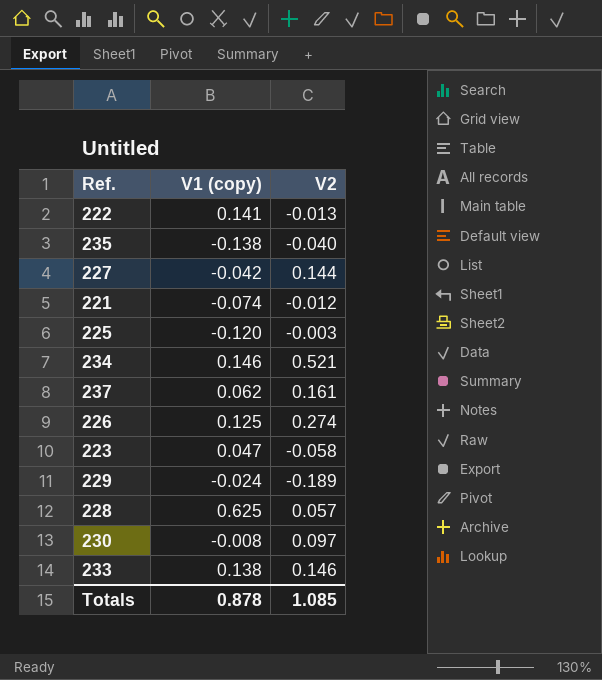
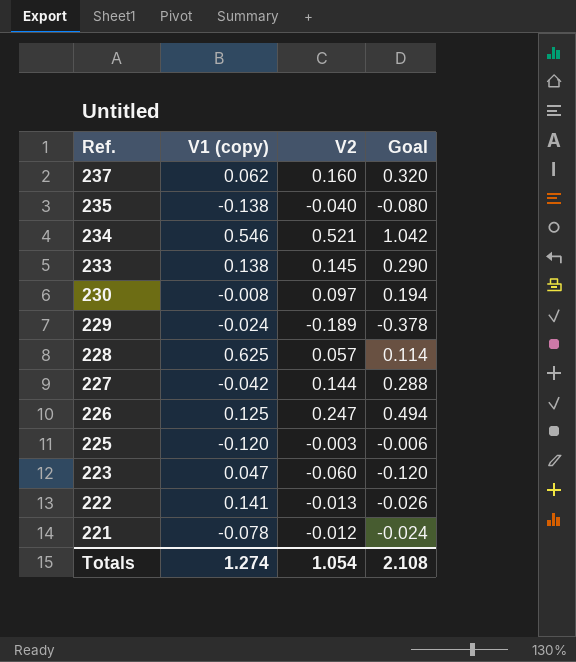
row order: none -> Ref. descending
column Goal | formula: none -> [V2] * 2
237 | V2: 0.161 -> 0.160
234 | V1 (copy): 0.146 -> 0.546
233 | V2: 0.146 -> 0.145
226 | V2: 0.274 -> 0.247
223 | V2: -0.058 -> -0.060
221 | V1 (copy): -0.074 -> -0.078
Totals | V1 (copy): 0.878 -> 1.274
Totals | V2: 1.085 -> 1.054

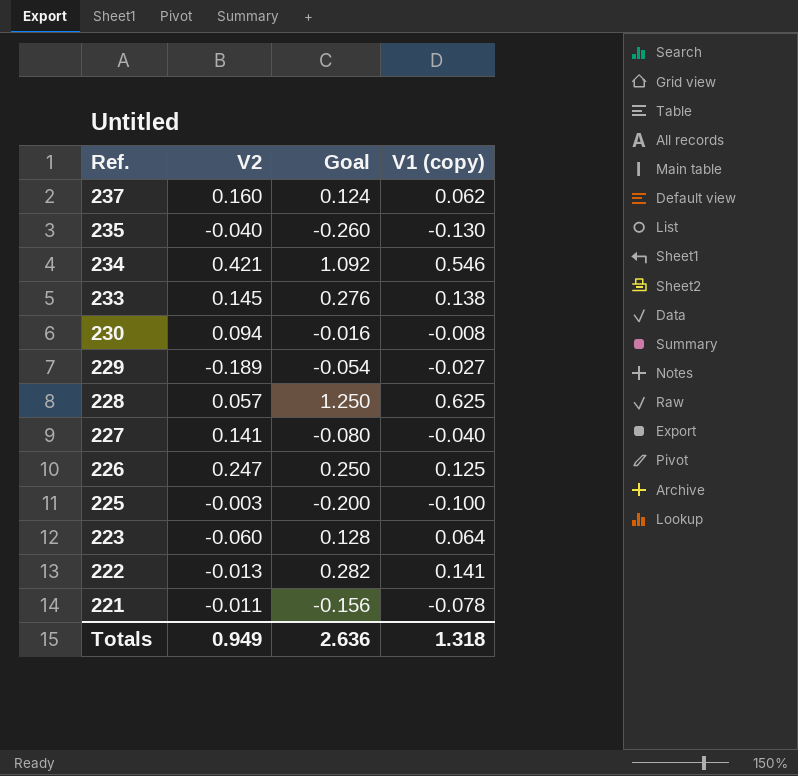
column Goal | formula: [V2] * 2 -> [V1 (copy)] * 2
column V1 (copy) | position: 2 -> 4
235 | V1 (copy): -0.138 -> -0.130
234 | V2: 0.521 -> 0.421
230 | V2: 0.097 -> 0.094
229 | V1 (copy): -0.024 -> -0.027
227 | V2: 0.144 -> 0.141
227 | V1 (copy): -0.042 -> -0.040
225 | V1 (copy): -0.120 -> -0.100
223 | V1 (copy): 0.047 -> 0.064
221 | V2: -0.012 -> -0.011
Totals | V2: 1.054 -> 0.949
Totals | Goal: 2.108 -> 2.636
Totals | V1 (copy): 1.274 -> 1.318

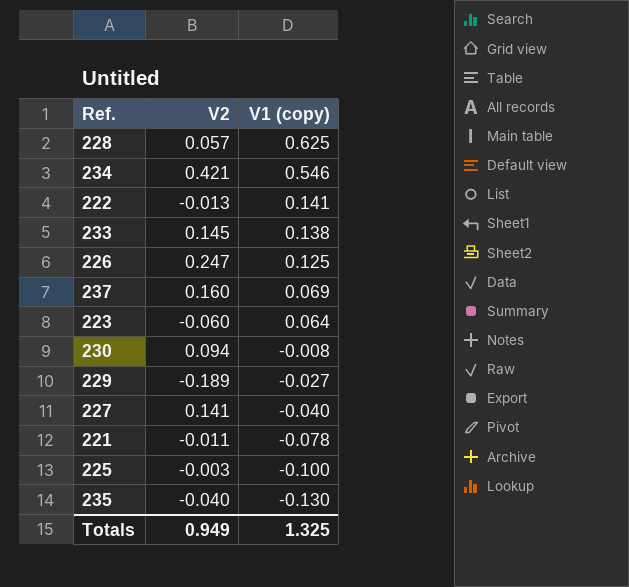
row order: Ref. descending -> V1 (copy) descending
column Goal | formula: [V1 (copy)] * 2 -> none
237 | V1 (copy): 0.062 -> 0.069
Totals | V1 (copy): 1.318 -> 1.325

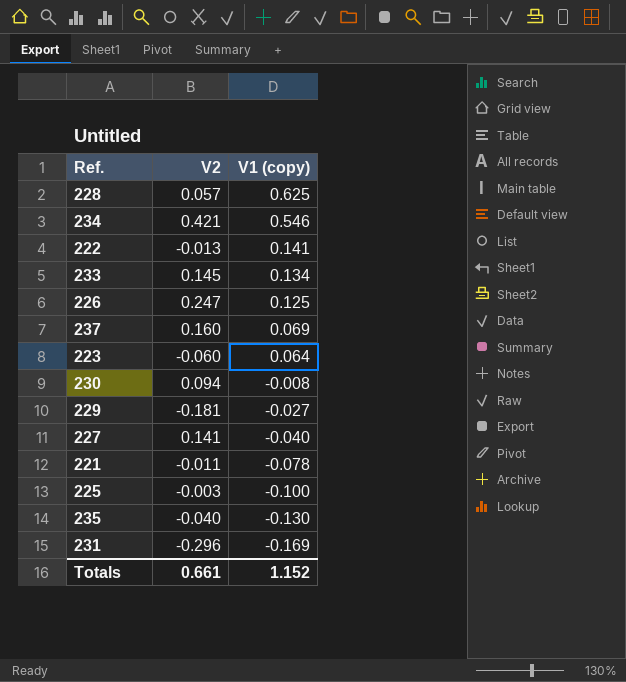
233 | V1 (copy): 0.138 -> 0.134
229 | V2: -0.189 -> -0.181
row 231: none -> -0.296 | -0.169
Totals | V2: 0.949 -> 0.661
Totals | V1 (copy): 1.325 -> 1.152

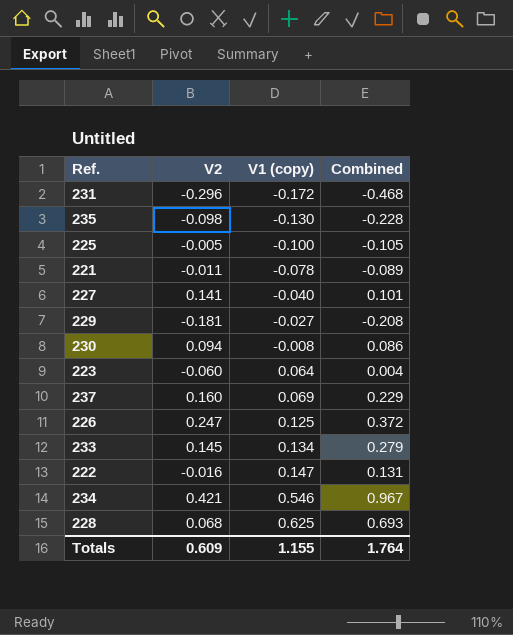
row order: V1 (copy) descending -> V1 (copy) ascending
column Combined | formula: none -> [V2] + [V1 (copy)]
231 | V1 (copy): -0.169 -> -0.172
235 | V2: -0.040 -> -0.098
225 | V2: -0.003 -> -0.005
222 | V2: -0.013 -> -0.016
222 | V1 (copy): 0.141 -> 0.147
228 | V2: 0.057 -> 0.068
Totals | V2: 0.661 -> 0.609
Totals | V1 (copy): 1.152 -> 1.155

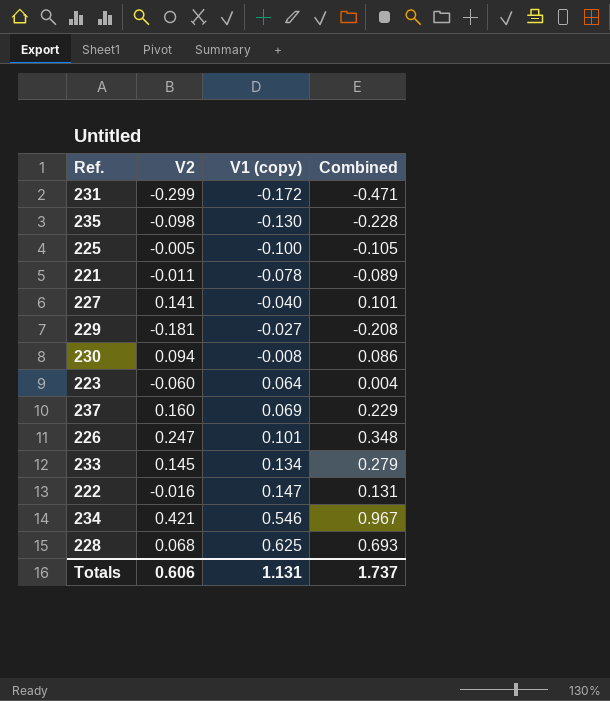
231 | V2: -0.296 -> -0.299
231 | Combined: -0.468 -> -0.471
226 | V1 (copy): 0.125 -> 0.101
226 | Combined: 0.372 -> 0.348
Totals | V2: 0.609 -> 0.606
Totals | V1 (copy): 1.155 -> 1.131
Totals | Combined: 1.764 -> 1.737

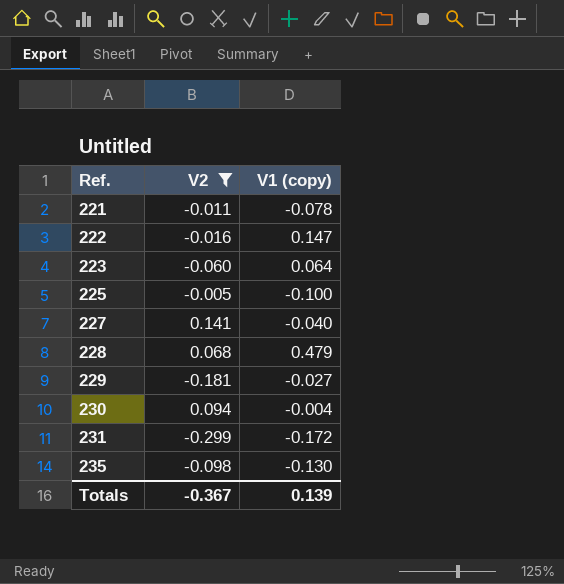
filter: none -> V2 <= 0.141
row order: V1 (copy) ascending -> Ref. ascending
column Combined | formula: [V2] + [V1 (copy)] -> none
228 | V1 (copy): 0.625 -> 0.479
230 | V1 (copy): -0.008 -> -0.004
Totals | V2: 0.606 -> -0.367
Totals | V1 (copy): 1.131 -> 0.139

